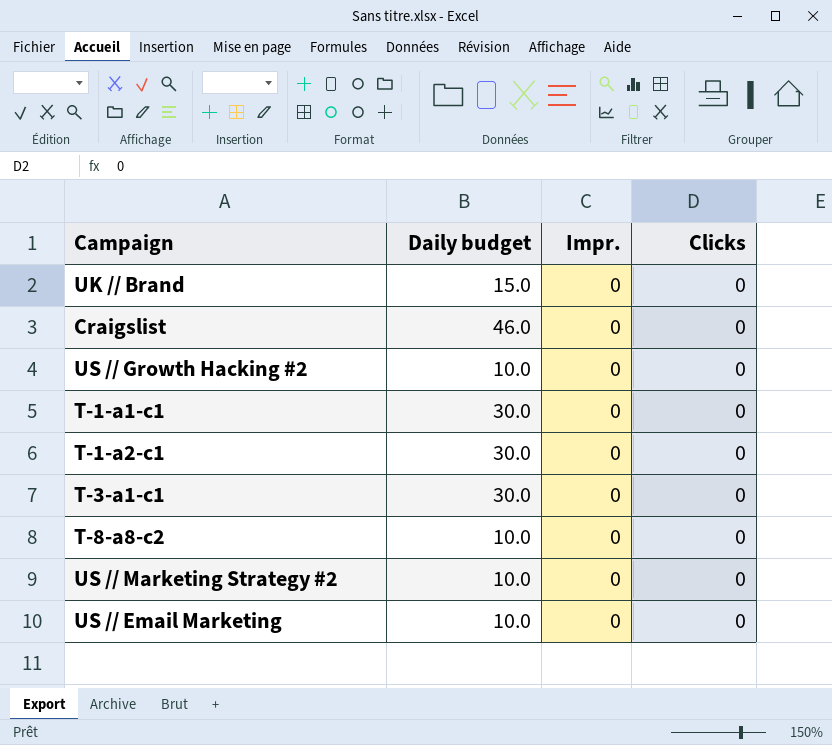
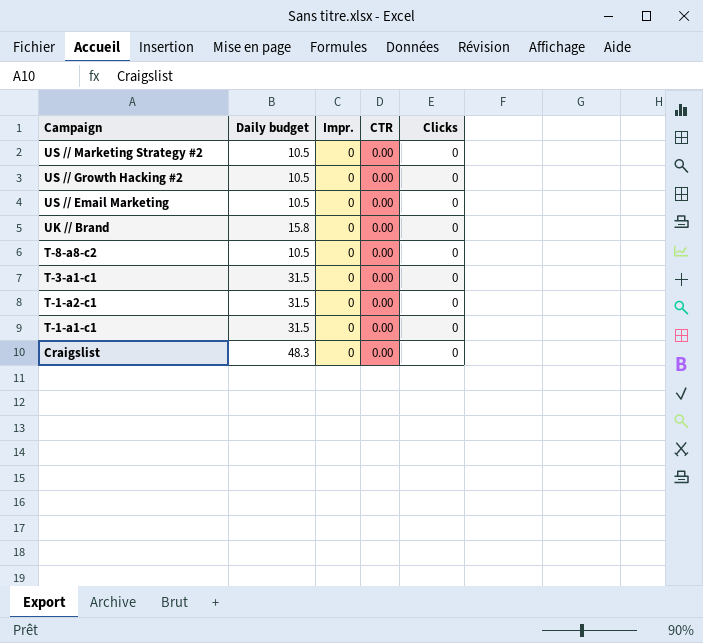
row order: none -> Campaign descending
column CTR | position: none -> 4
US // Marketing Strategy #2 | Daily budget: 10.0 -> 10.5
US // Growth Hacking #2 | Daily budget: 10.0 -> 10.5
US // Email Marketing | Daily budget: 10.0 -> 10.5
UK // Brand | Daily budget: 15.0 -> 15.8
T-8-a8-c2 | Daily budget: 10.0 -> 10.5
T-3-a1-c1 | Daily budget: 30.0 -> 31.5
T-1-a2-c1 | Daily budget: 30.0 -> 31.5
T-1-a1-c1 | Daily budget: 30.0 -> 31.5
Craigslist | Daily budget: 46.0 -> 48.3

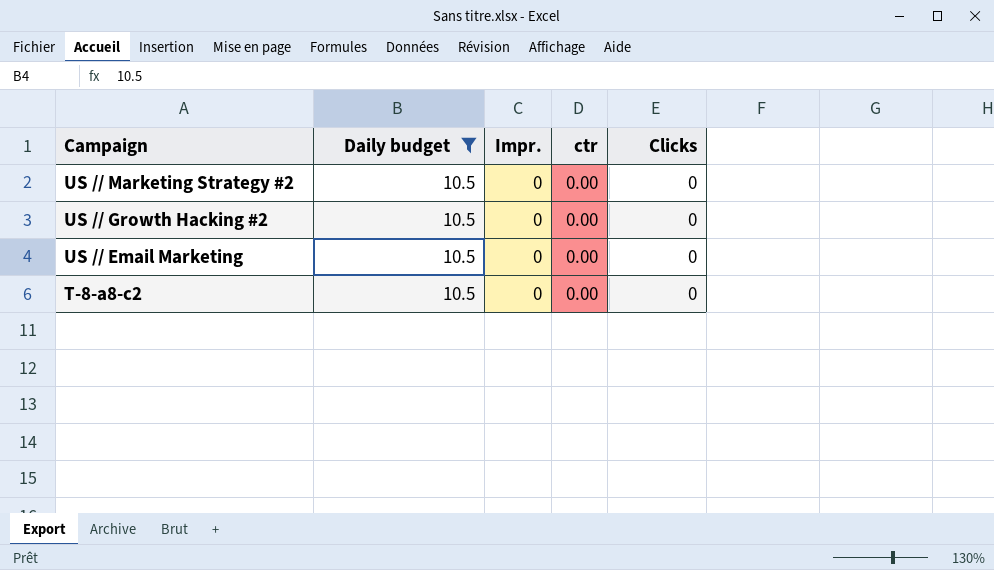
filter: none -> Daily budget = 10.5
column name: CTR -> ctr

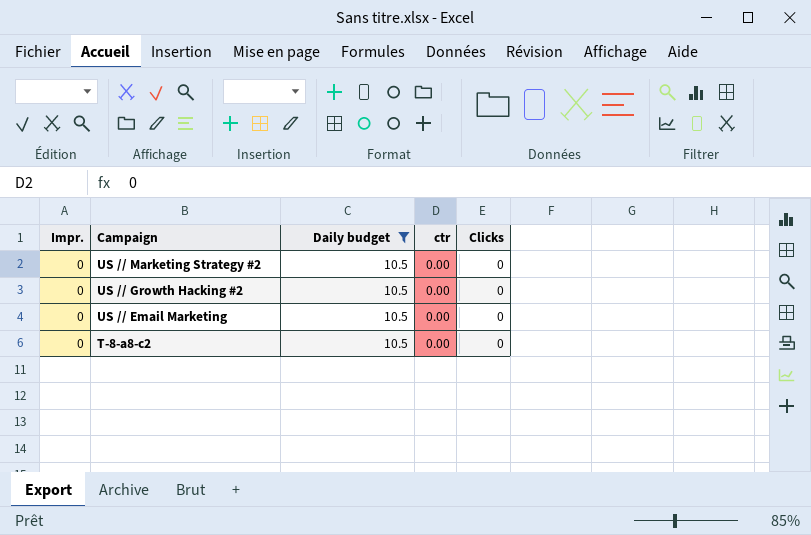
column Impr. | position: 3 -> 1

